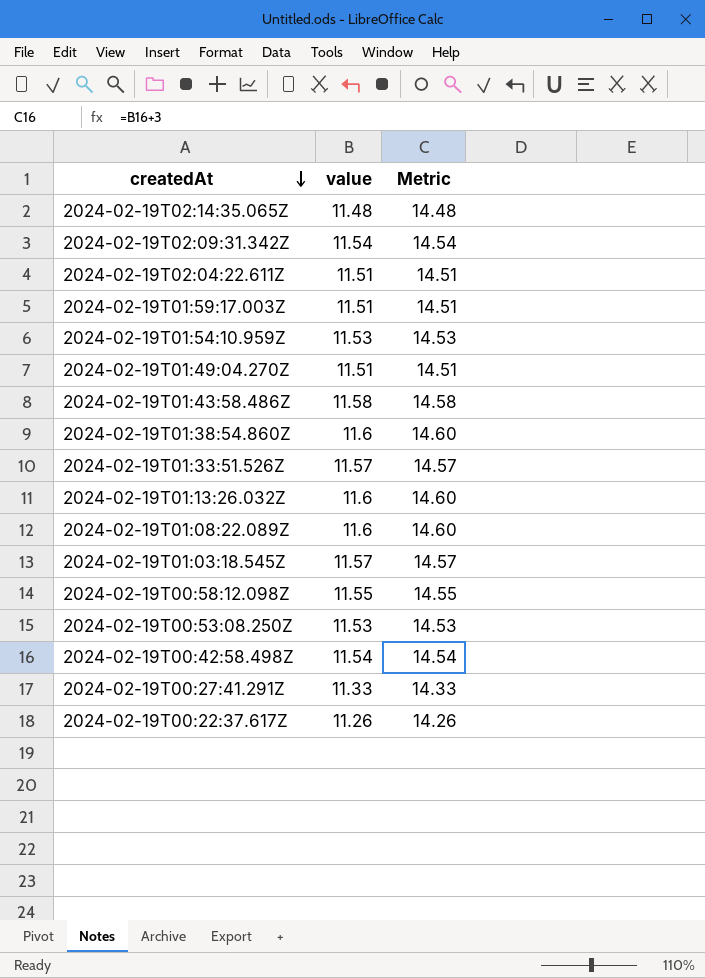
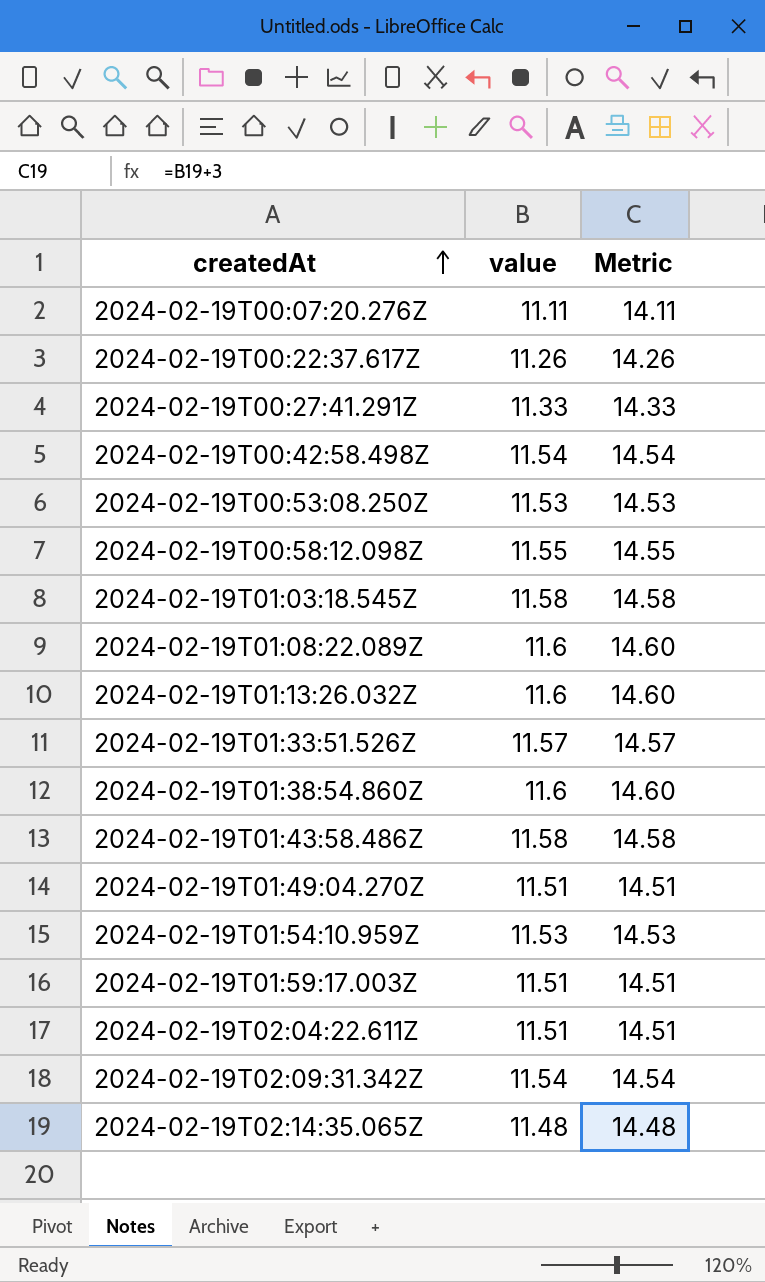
row order: createdAt descending -> createdAt ascending
row 2024-02-19T00:07:20.276Z: none -> 11.11 | 14.11
2024-02-19T01:03:18.545Z | value: 11.57 -> 11.58
2024-02-19T01:03:18.545Z | Metric: 14.57 -> 14.58

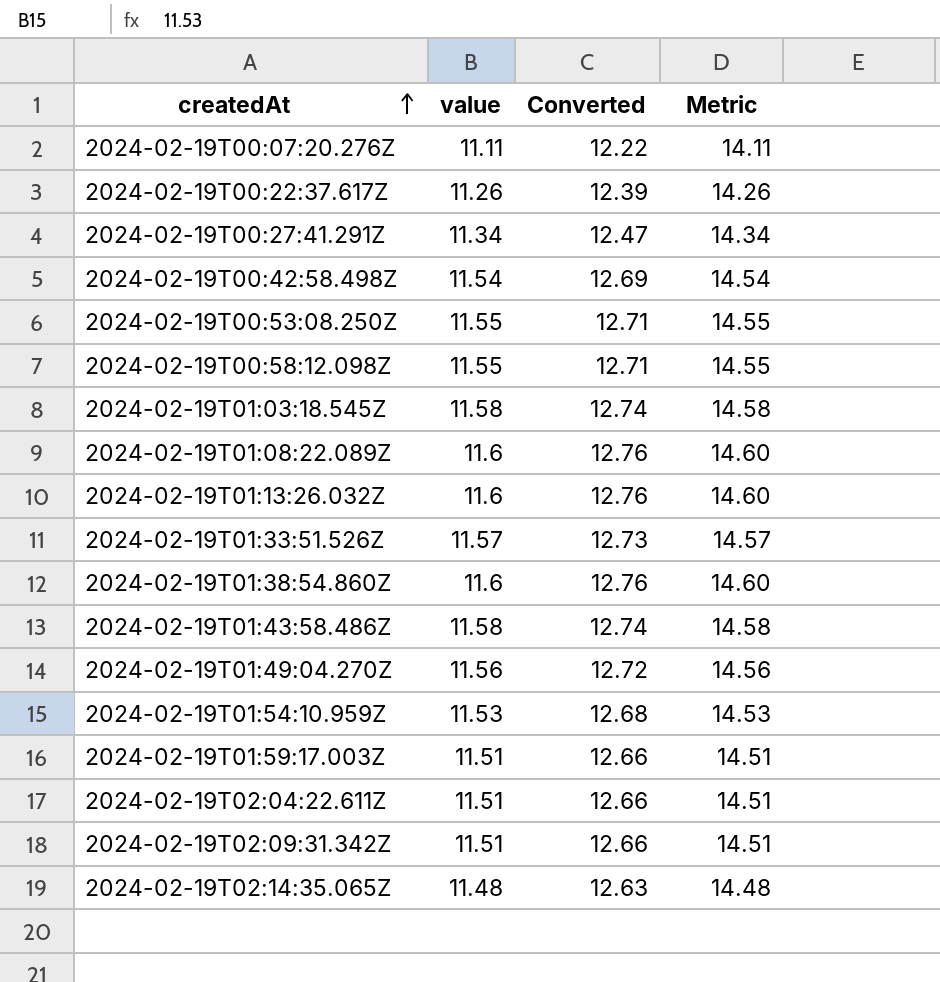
column Converted | formula: none -> [value] * 1.1
2024-02-19T00:27:41.291Z | value: 11.33 -> 11.34
2024-02-19T00:27:41.291Z | Metric: 14.33 -> 14.34
2024-02-19T00:53:08.250Z | value: 11.53 -> 11.55
2024-02-19T00:53:08.250Z | Metric: 14.53 -> 14.55
2024-02-19T01:49:04.270Z | value: 11.51 -> 11.56
2024-02-19T01:49:04.270Z | Metric: 14.51 -> 14.56
2024-02-19T02:09:31.342Z | value: 11.54 -> 11.51
2024-02-19T02:09:31.342Z | Metric: 14.54 -> 14.51

